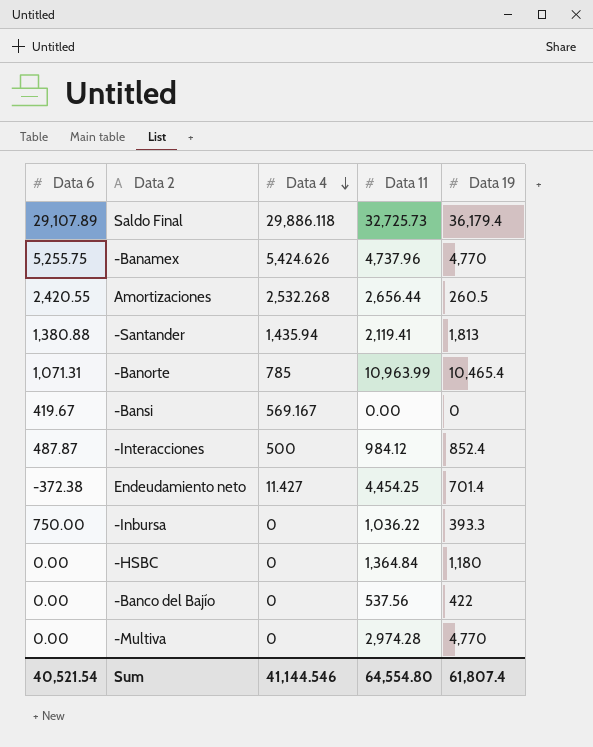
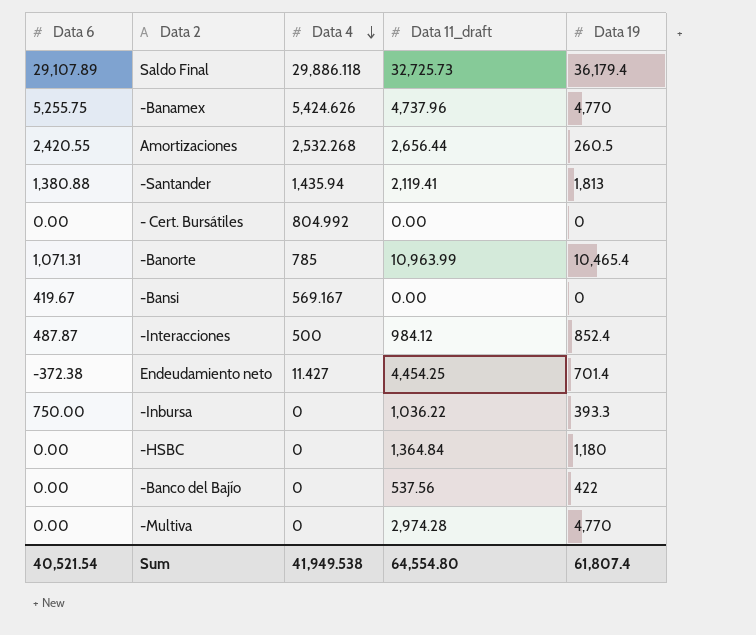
column name: Data 11 -> Data 11_draft
row - Cert. Bursátiles: none -> 0.00 | 804.992 | 0.00 | 0
Sum | Data 4: 41,144.546 -> 41,949.538

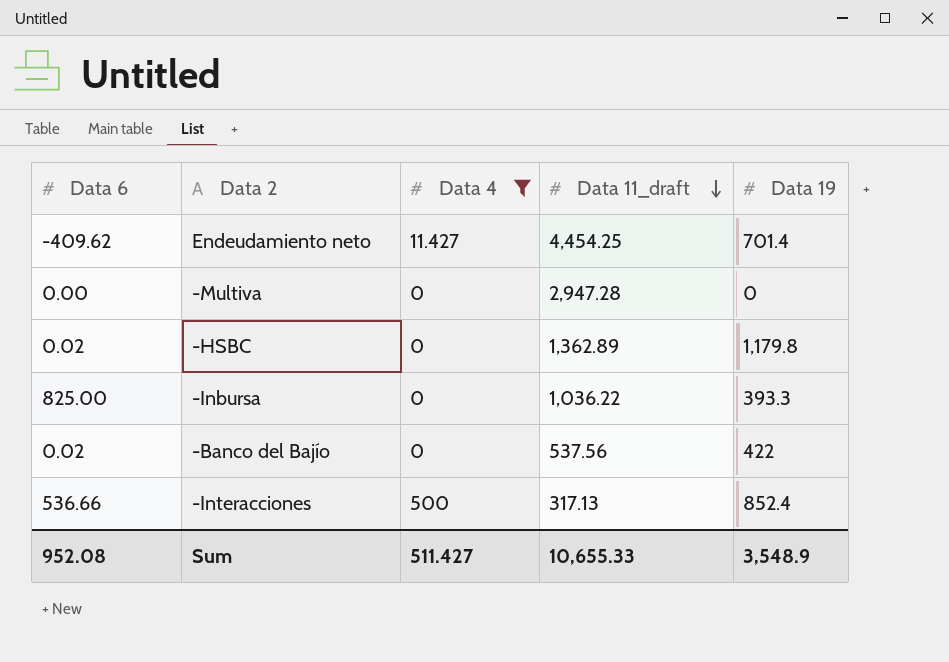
filter: none -> Data 4 <= 500
row order: Data 4 descending -> Data 11_draft descending
Endeudamiento neto | Data 6: -372.38 -> -409.62
-Multiva | Data 11_draft: 2,974.28 -> 2,947.28
-Multiva | Data 19: 4,770 -> 0
-HSBC | Data 6: 0.00 -> 0.02
-HSBC | Data 11_draft: 1,364.84 -> 1,362.89
-HSBC | Data 19: 1,180 -> 1,179.8
-Inbursa | Data 6: 750.00 -> 825.00
-Banco del Bajío | Data 6: 0.00 -> 0.02
-Interacciones | Data 6: 487.87 -> 536.66
-Interacciones | Data 11_draft: 984.12 -> 317.13
Sum | Data 6: 40,521.54 -> 952.08
Sum | Data 4: 41,949.538 -> 511.427
Sum | Data 11_draft: 64,554.80 -> 10,655.33
Sum | Data 19: 61,807.4 -> 3,548.9

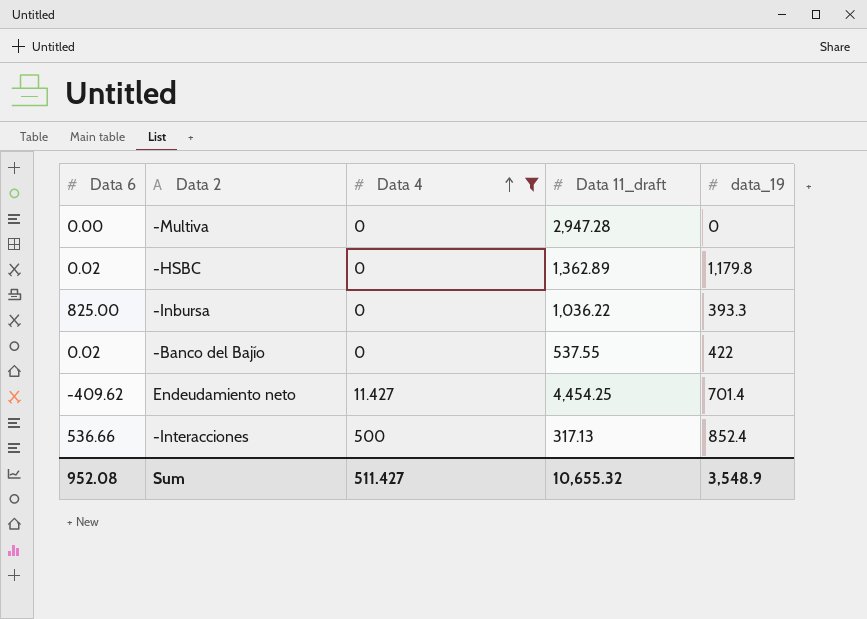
row order: Data 11_draft descending -> Data 4 ascending
column name: Data 19 -> data_19
-Banco del Bajío | Data 11_draft: 537.56 -> 537.55
Sum | Data 11_draft: 10,655.33 -> 10,655.32

